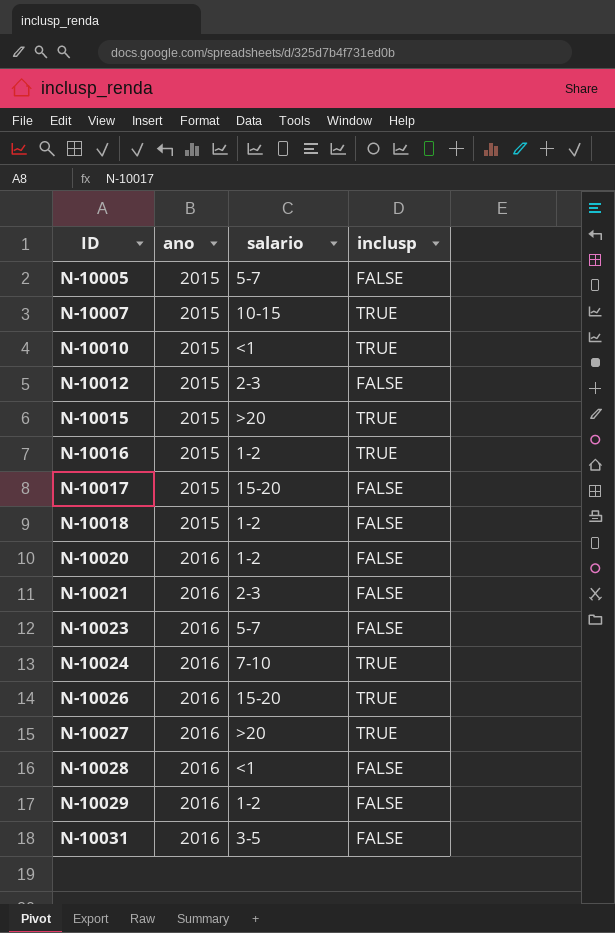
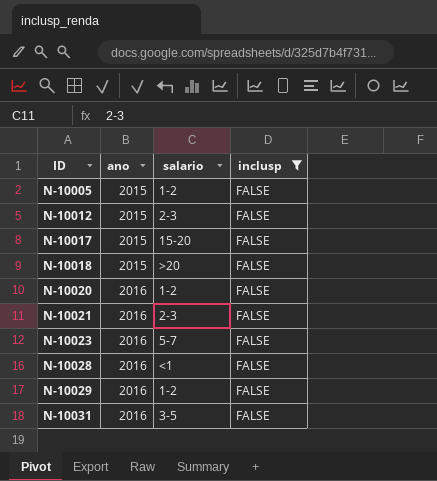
filter: none -> inclusp = FALSE
N-10005 | salario: 5-7 -> 1-2
N-10018 | salario: 1-2 -> >20

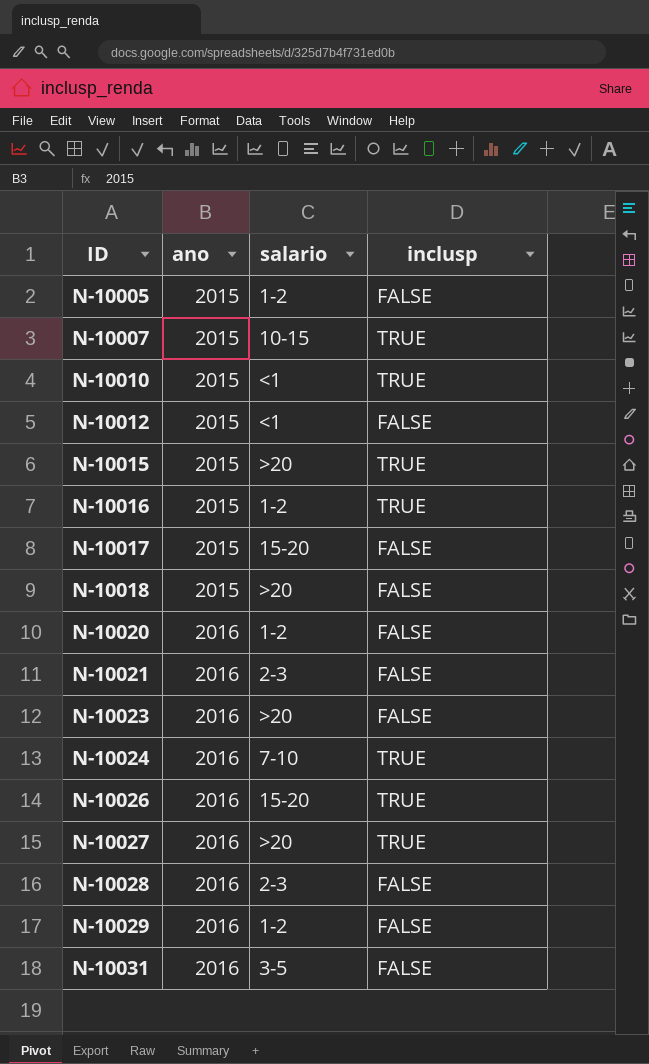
filter: inclusp = FALSE -> none
N-10012 | salario: 2-3 -> <1
N-10023 | salario: 5-7 -> >20
N-10028 | salario: <1 -> 2-3

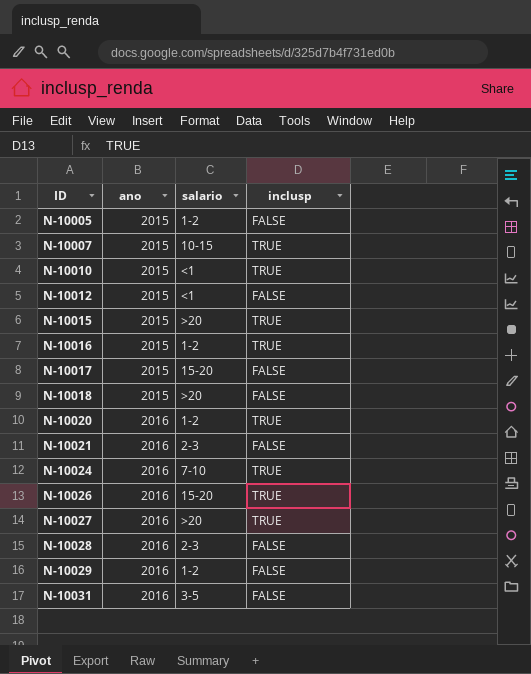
row N-10023: 2016 | >20 | FALSE -> none
N-10020 | inclusp: FALSE -> TRUE

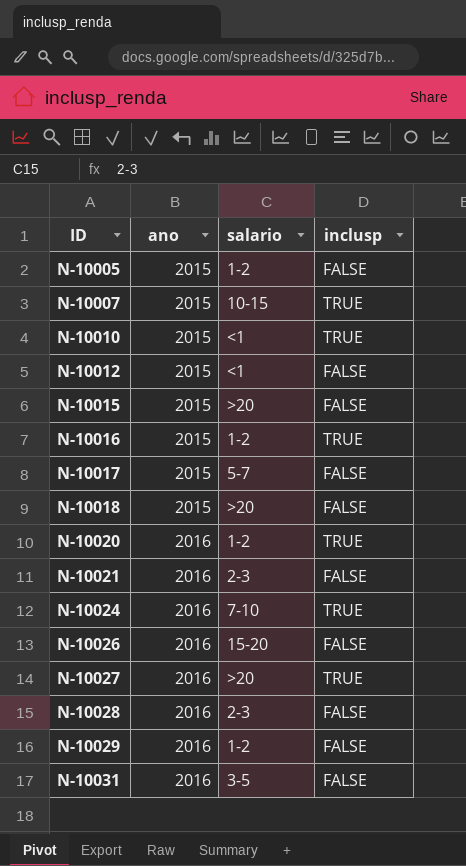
N-10015 | inclusp: TRUE -> FALSE
N-10017 | salario: 15-20 -> 5-7
N-10026 | inclusp: TRUE -> FALSE

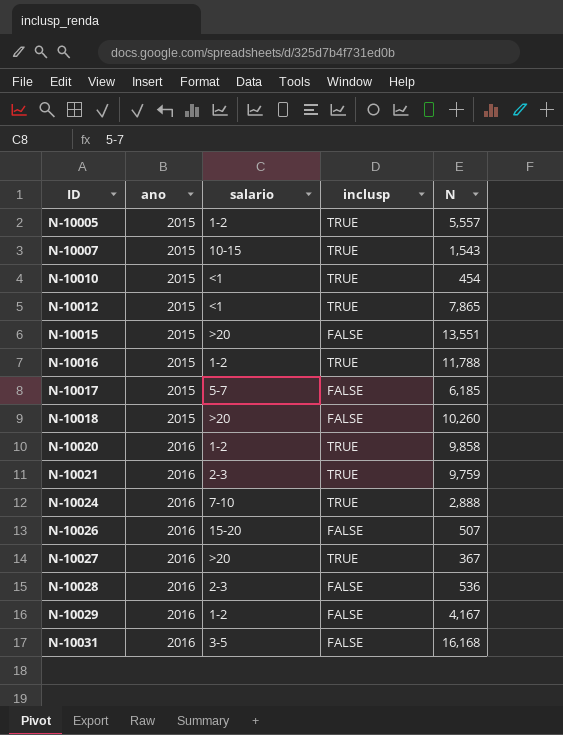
column N | position: none -> 5
N-10005 | inclusp: FALSE -> TRUE
N-10012 | inclusp: FALSE -> TRUE
N-10021 | inclusp: FALSE -> TRUE

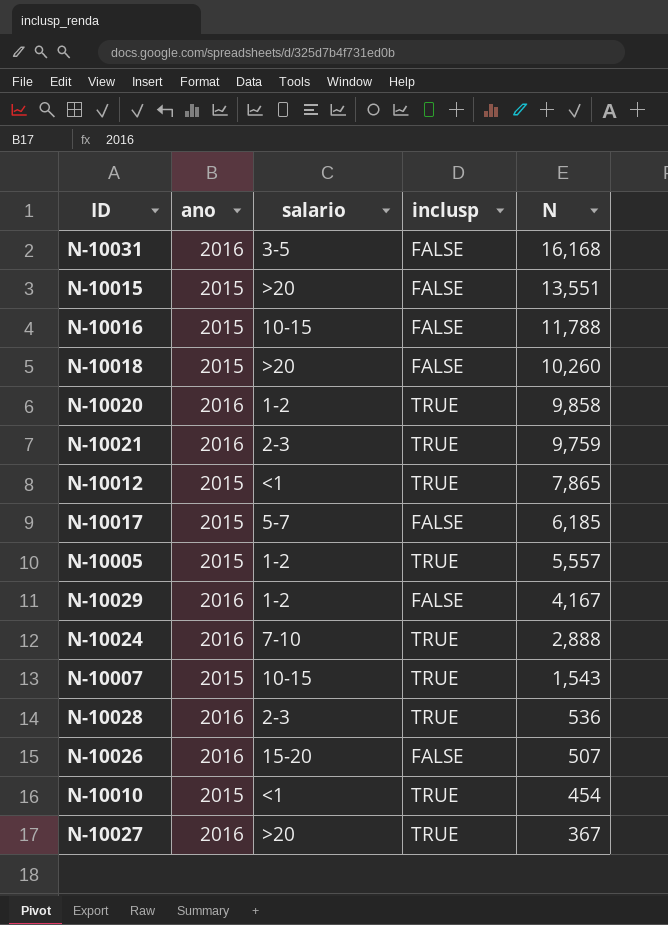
row order: ID ascending -> N descending
N-10016 | salario: 1-2 -> 10-15
N-10016 | inclusp: TRUE -> FALSE
N-10028 | inclusp: FALSE -> TRUE

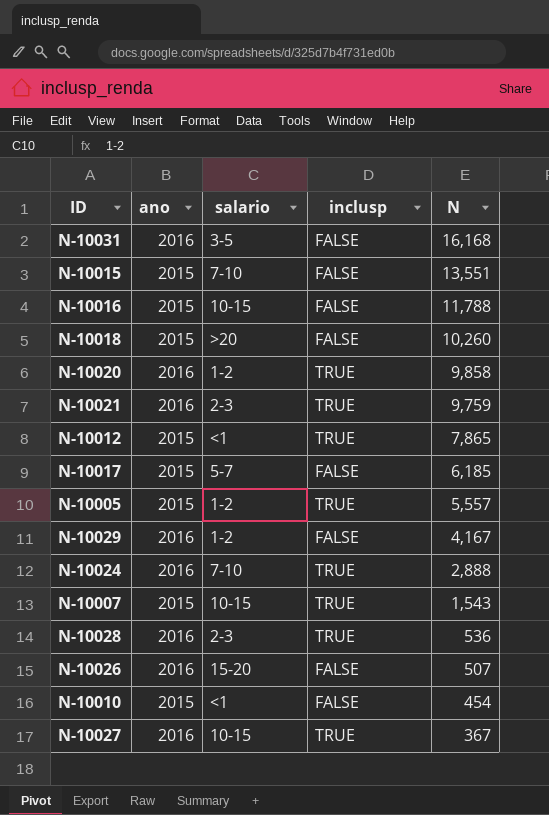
N-10015 | salario: >20 -> 7-10
N-10010 | inclusp: TRUE -> FALSE
N-10027 | salario: >20 -> 10-15

